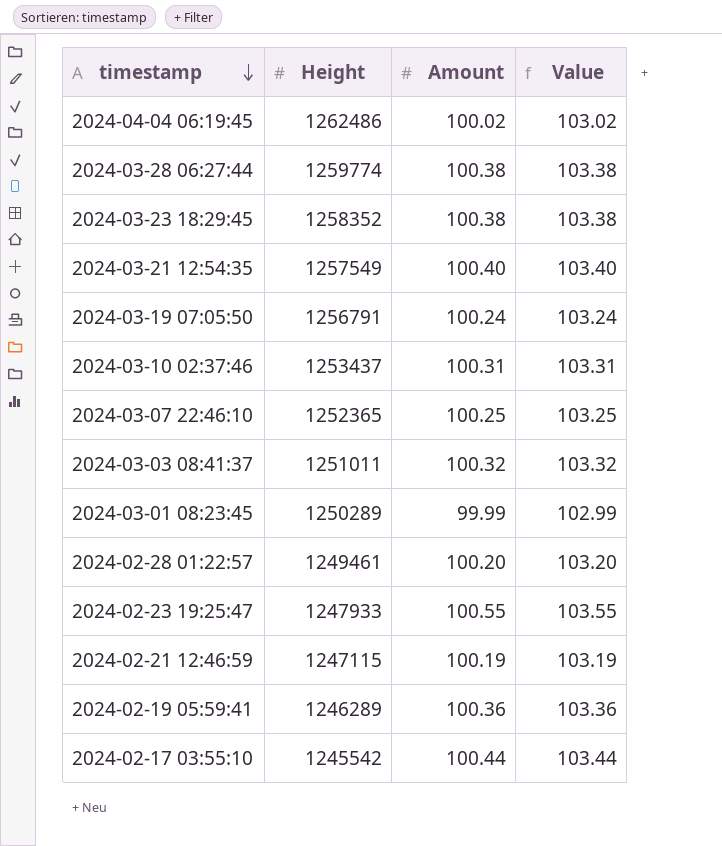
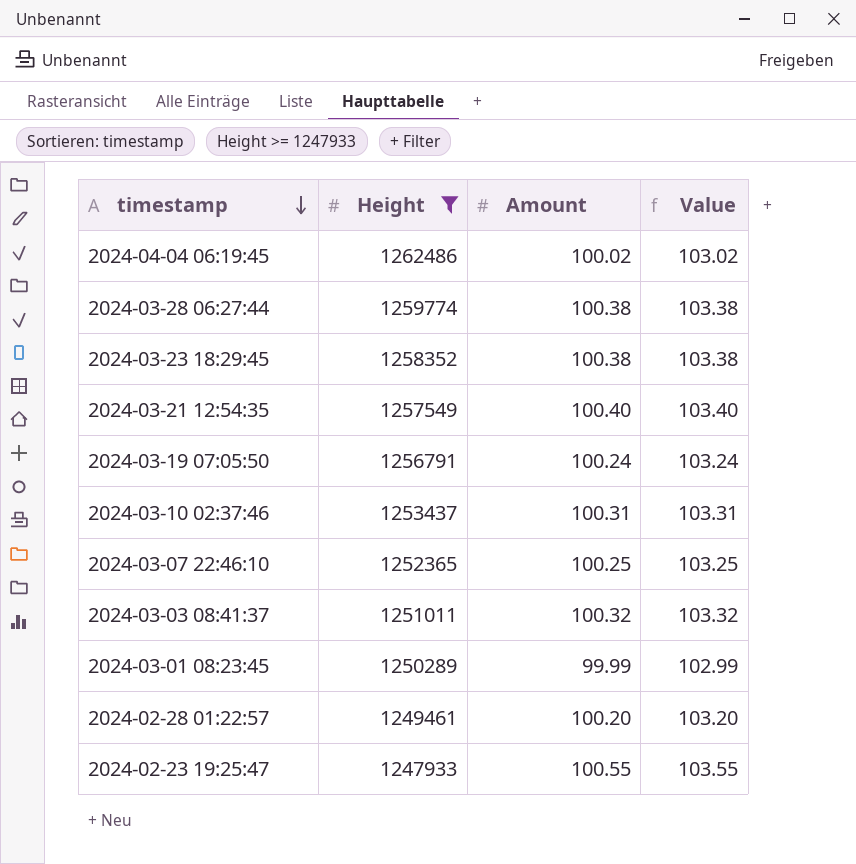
filter: none -> Height >= 1247933

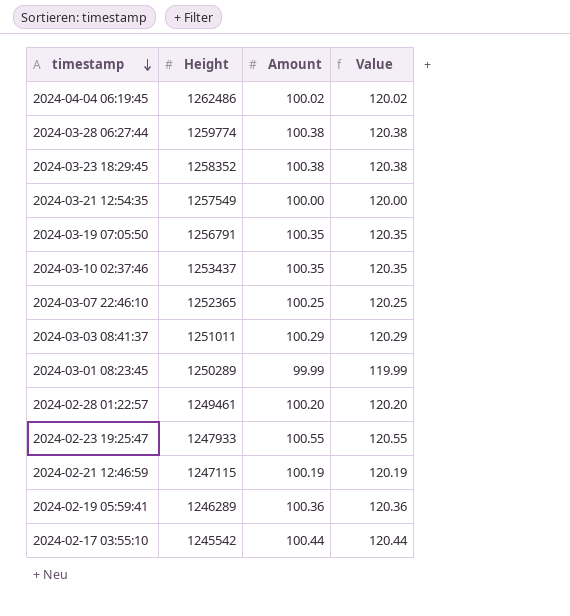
filter: Height >= 1247933 -> none
column Value | formula: [Amount] + 3 -> [Amount] + 20
2024-03-21 12:54:35 | Amount: 100.40 -> 100.00
2024-03-19 07:05:50 | Amount: 100.24 -> 100.35
2024-03-10 02:37:46 | Amount: 100.31 -> 100.35
2024-03-03 08:41:37 | Amount: 100.32 -> 100.29

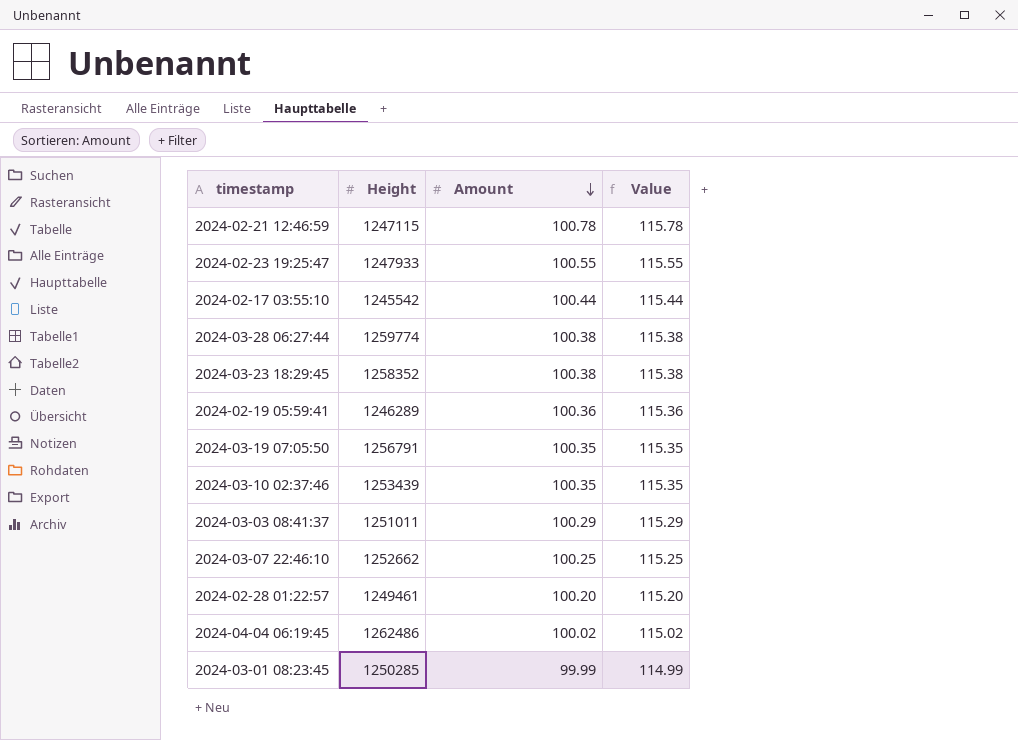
row order: timestamp descending -> Amount descending
column Value | formula: [Amount] + 20 -> [Amount] + 15
row 2024-03-21 12:54:35: 1257549 | 100.00 | 120.00 -> none
2024-02-21 12:46:59 | Amount: 100.19 -> 100.78
2024-03-10 02:37:46 | Height: 1253437 -> 1253439
2024-03-07 22:46:10 | Height: 1252365 -> 1252662
2024-03-01 08:23:45 | Height: 1250289 -> 1250285

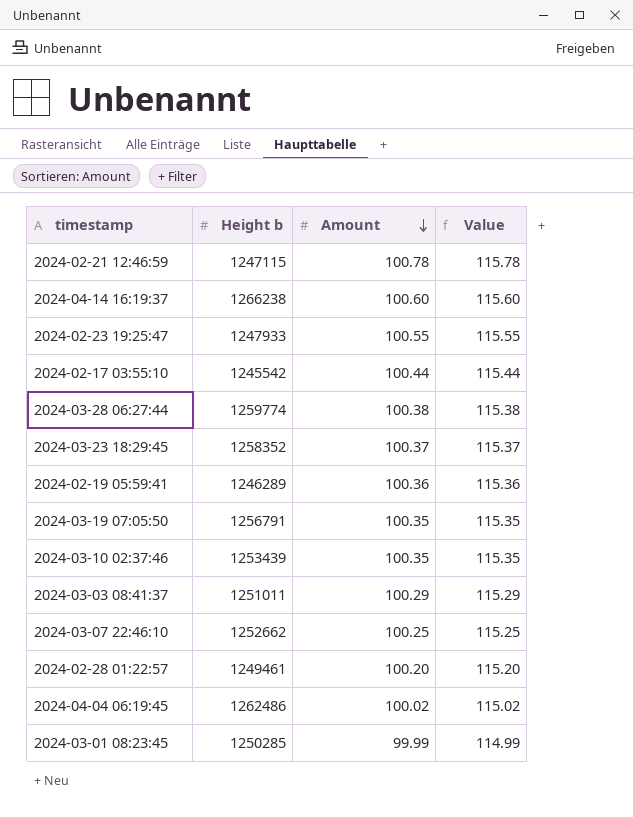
column name: Height -> Height b
row 2024-04-14 16:19:37: none -> 1266238 | 100.60 | 115.60
2024-03-23 18:29:45 | Amount: 100.38 -> 100.37
2024-03-23 18:29:45 | Value: 115.38 -> 115.37

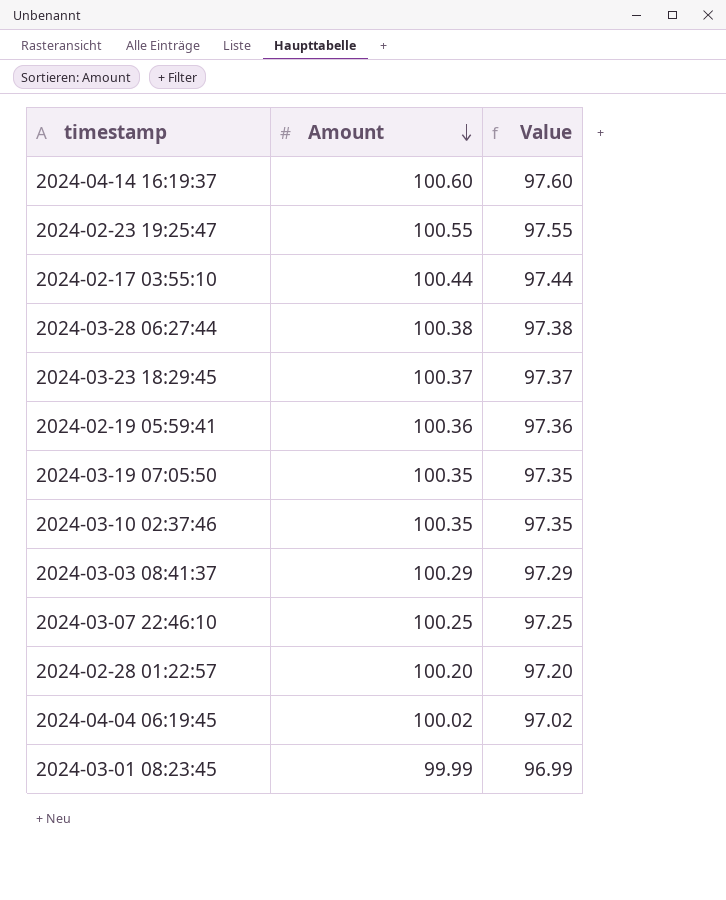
column Height b | position: 2 -> none
column Value | formula: [Amount] + 15 -> [Amount] - 3
row 2024-02-21 12:46:59: 1247115 | 100.78 | 115.78 -> none

